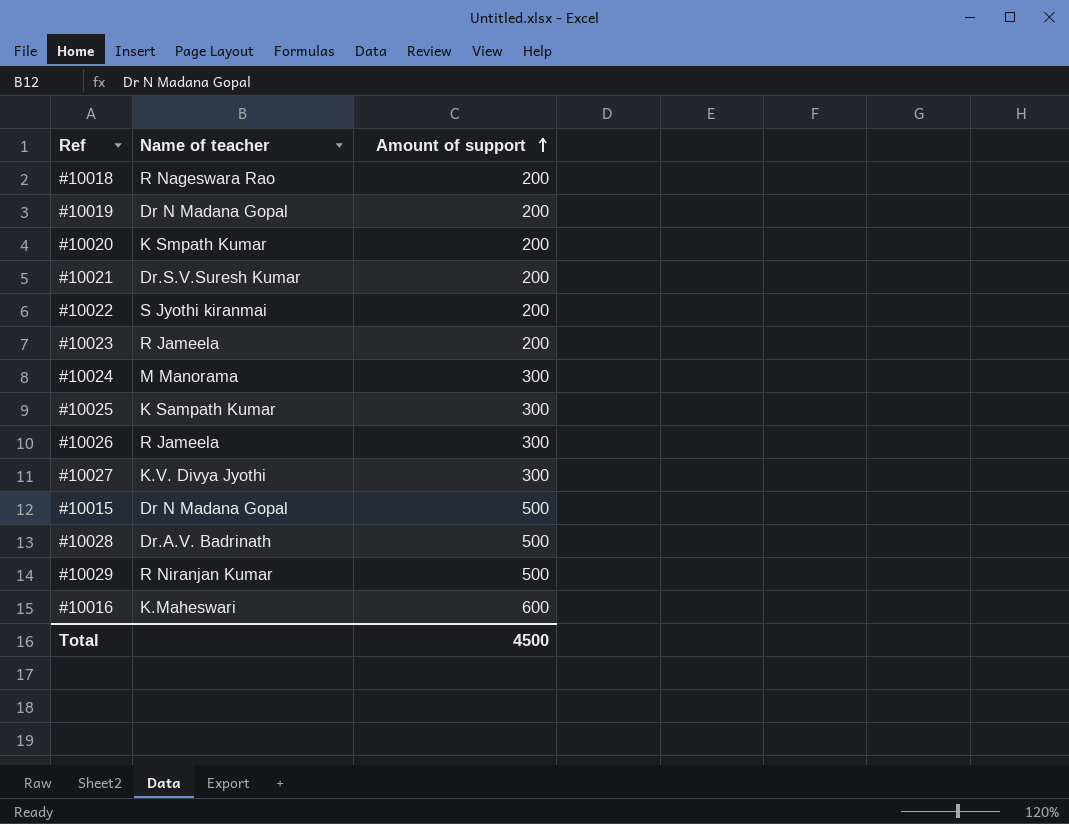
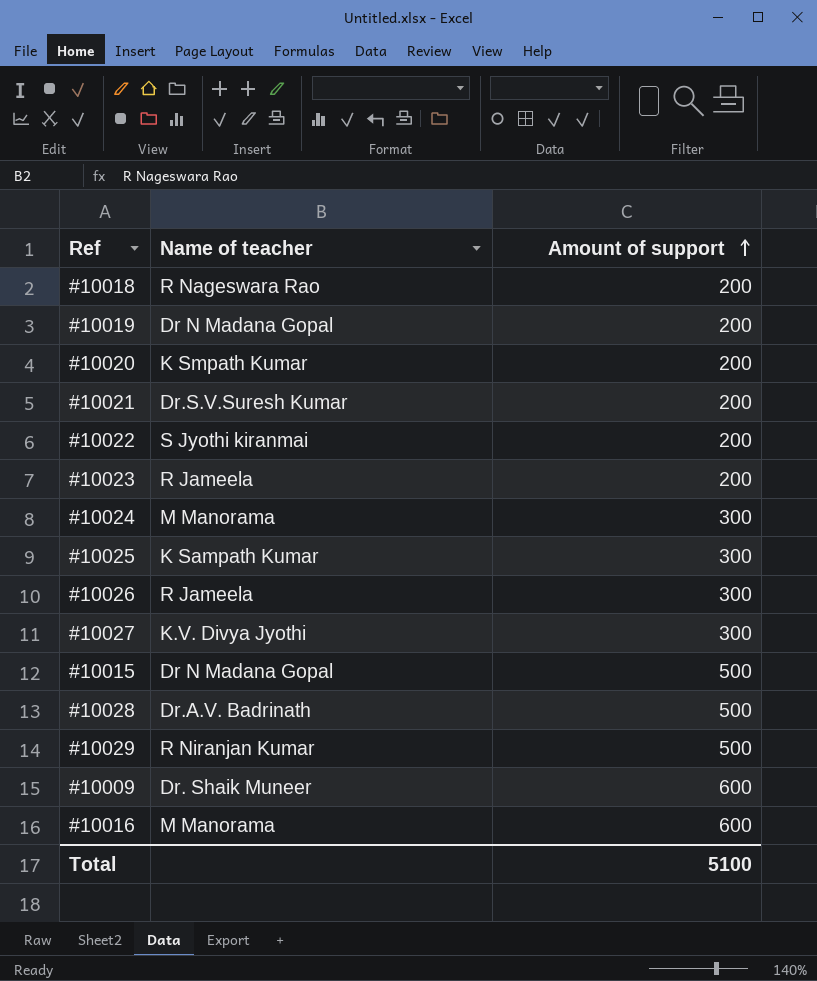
row #10009: none -> Dr. Shaik Muneer | 600
#10016 | Name of teacher: K.Maheswari -> M Manorama
Total | Amount of support: 4500 -> 5100

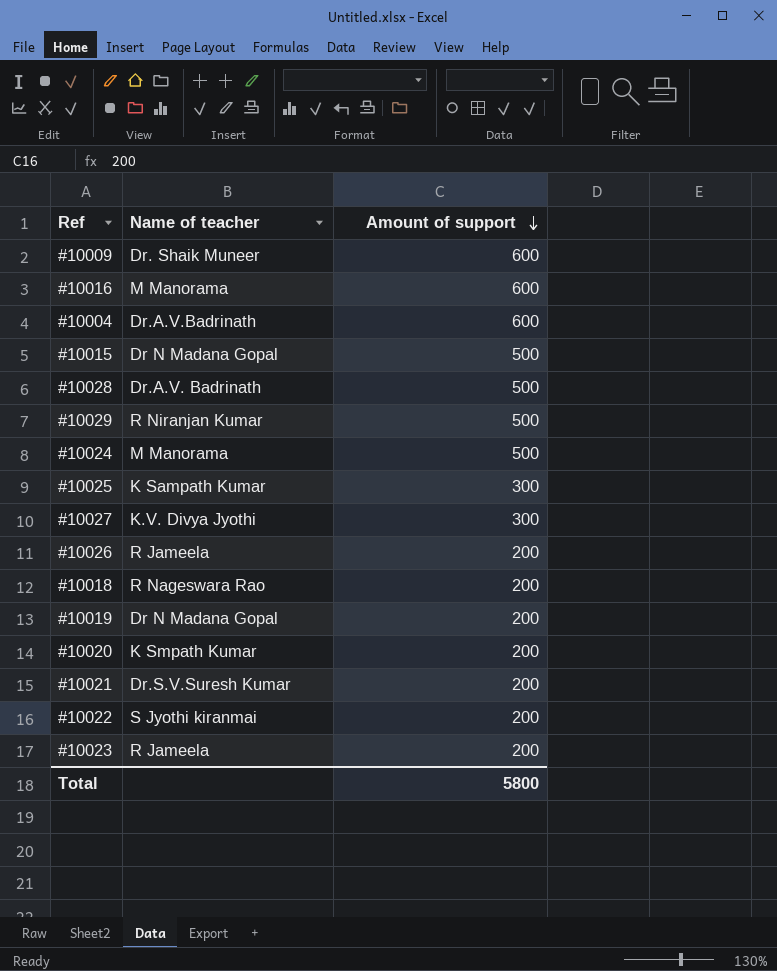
row order: Amount of support ascending -> Amount of support descending
row #10004: none -> Dr.A.V.Badrinath | 600
#10024 | Amount of support: 300 -> 500
#10026 | Amount of support: 300 -> 200
Total | Amount of support: 5100 -> 5800

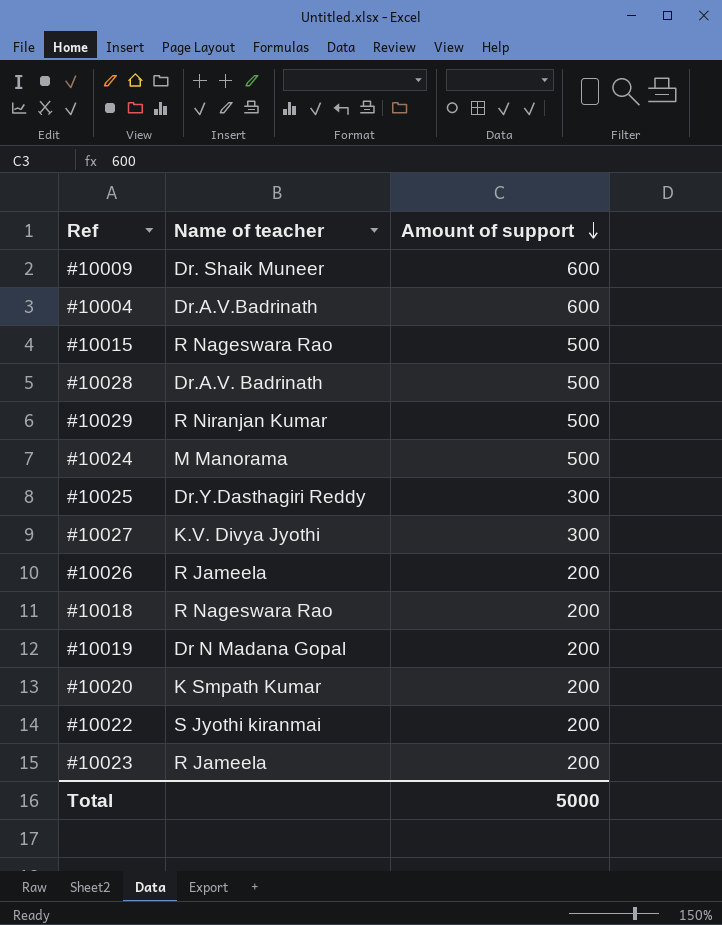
row #10016: M Manorama | 600 -> none
row #10021: Dr.S.V.Suresh Kumar | 200 -> none
#10015 | Name of teacher: Dr N Madana Gopal -> R Nageswara Rao
#10025 | Name of teacher: K Sampath Kumar -> Dr.Y.Dasthagiri Reddy
Total | Amount of support: 5800 -> 5000

